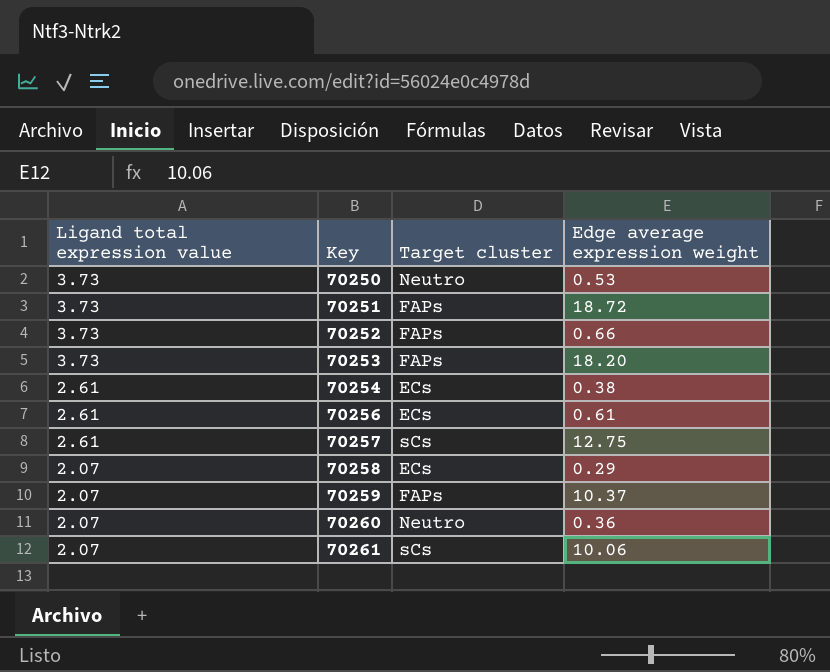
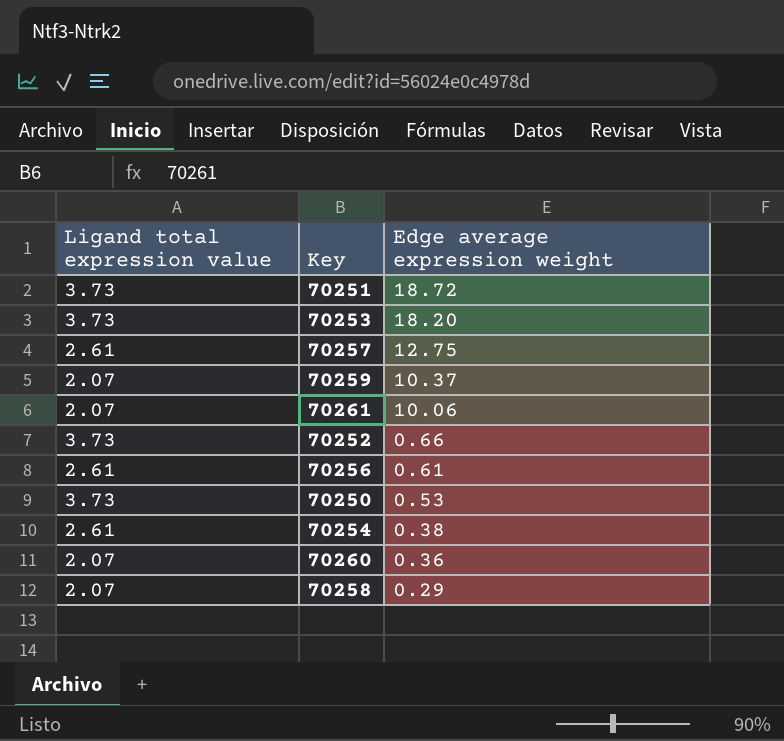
row order: Ligand total expression value descending -> Edge average expression weight descending
column Target cluster | position: 3 -> none

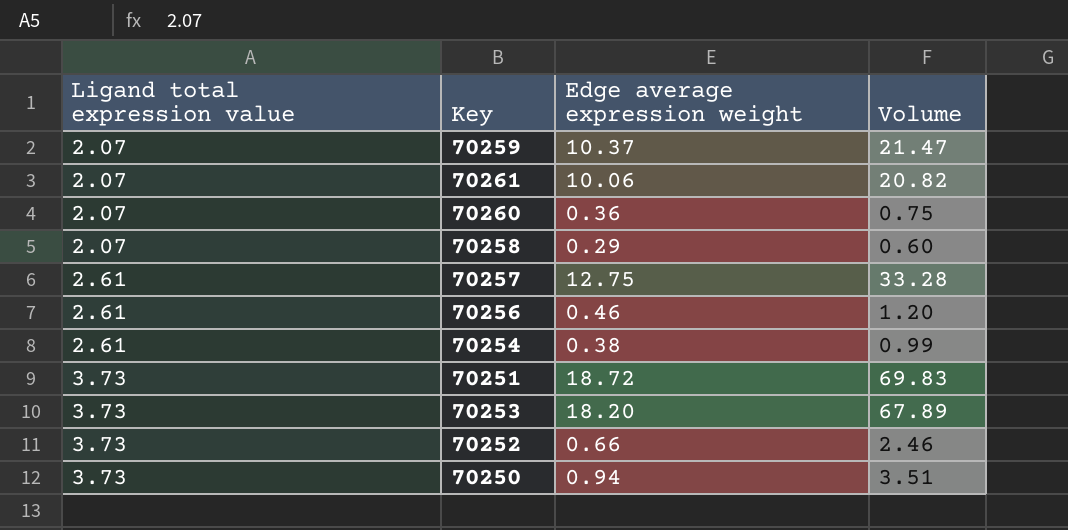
row order: Edge average expression weight descending -> Ligand total expression value ascending
column Volume | formula: none -> [Ligand total expression value] * [Edge average expression weight]
70256 | Edge average expression weight: 0.61 -> 0.46
70250 | Edge average expression weight: 0.53 -> 0.94

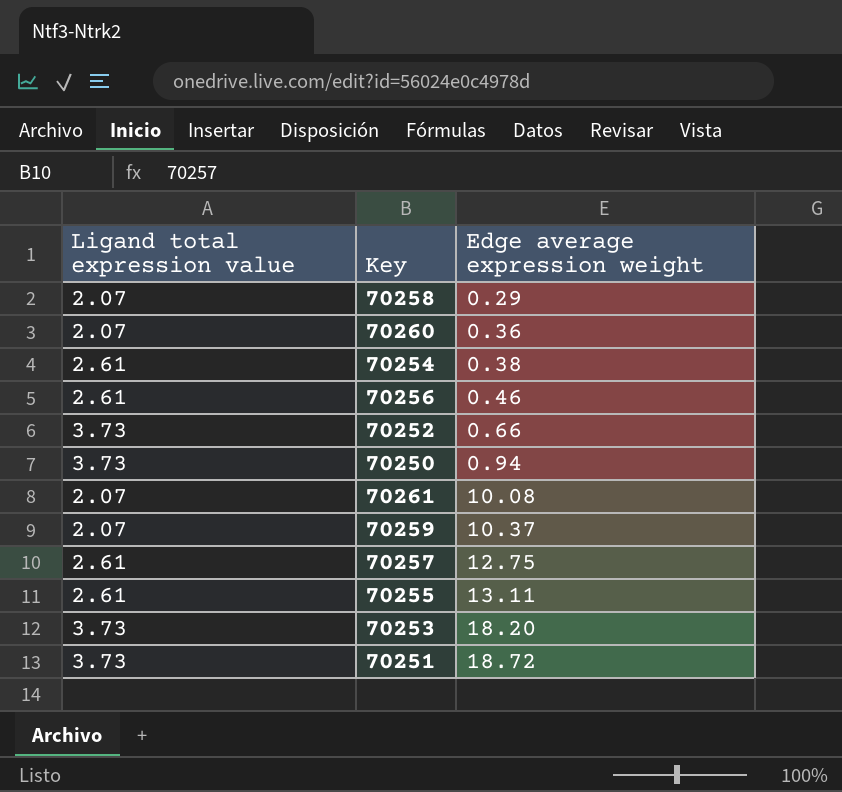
row order: Ligand total expression value ascending -> Edge average expression weight ascending
column Volume | formula: [Ligand total expression value] * [Edge average expression weight] -> none
70261 | Edge average expression weight: 10.06 -> 10.08
row 70255: none -> 2.61 | 13.11

